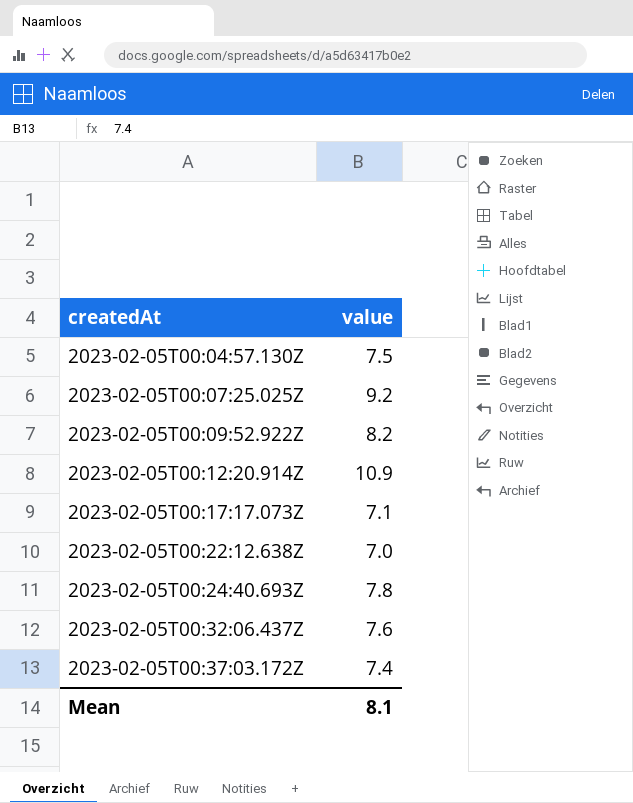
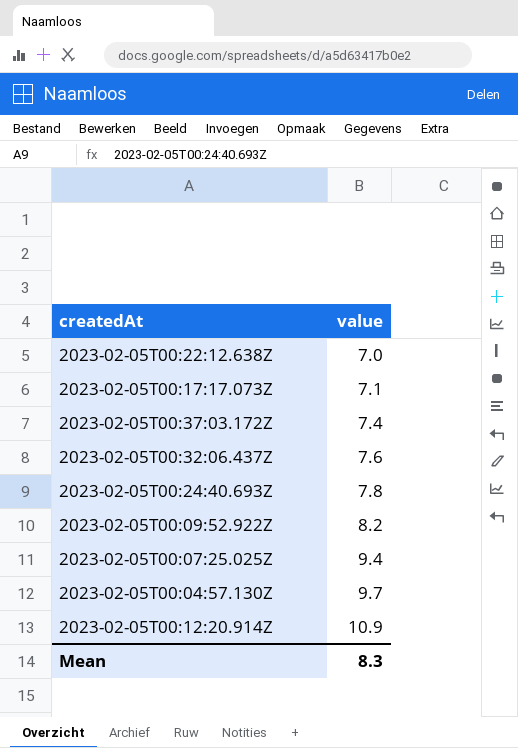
row order: createdAt ascending -> value ascending
2023-02-05T00:07:25.025Z | value: 9.2 -> 9.4
2023-02-05T00:04:57.130Z | value: 7.5 -> 9.7
Mean | value: 8.1 -> 8.3

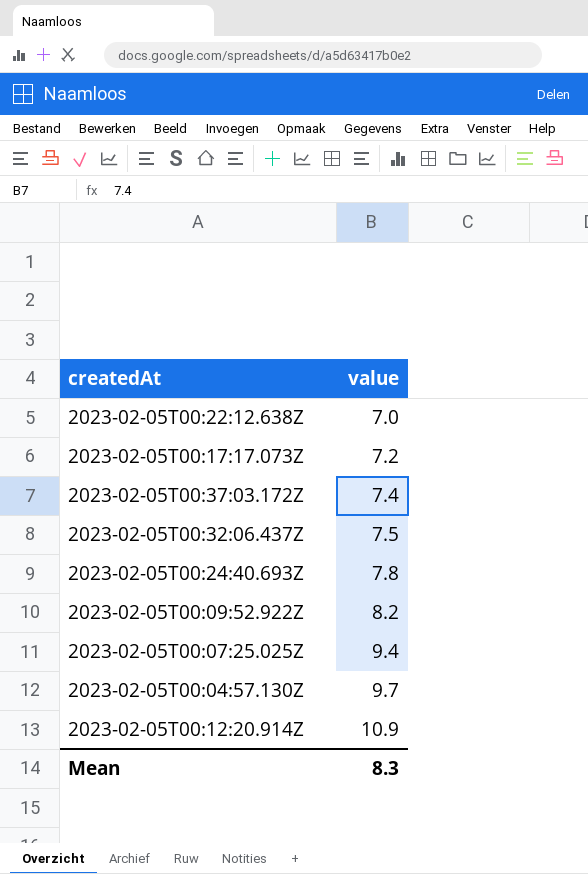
2023-02-05T00:17:17.073Z | value: 7.1 -> 7.2
2023-02-05T00:32:06.437Z | value: 7.6 -> 7.5

